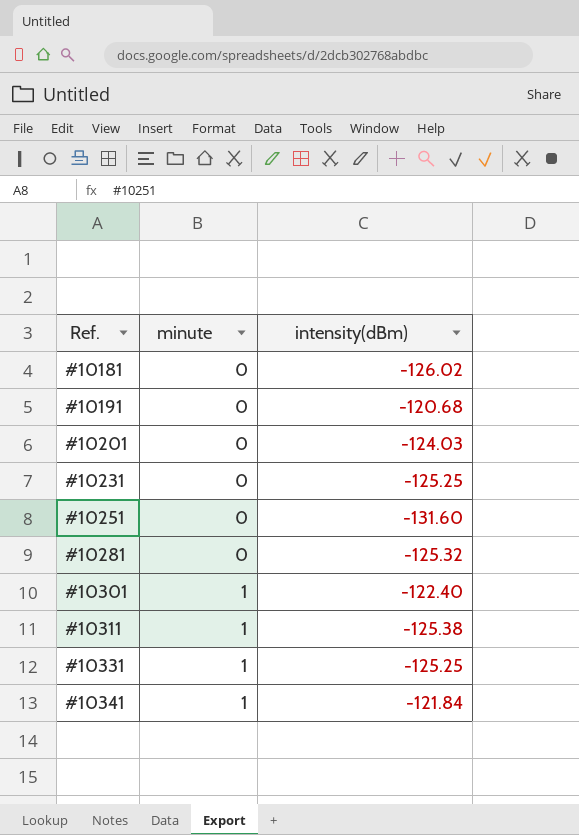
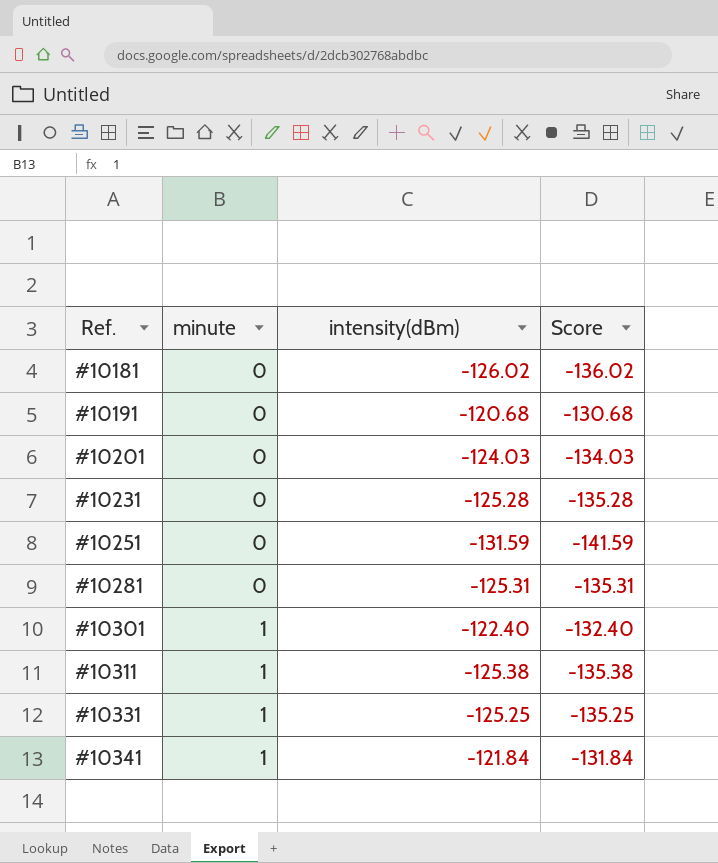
column Score | formula: none -> [intensity(dBm)] - 10
#10231 | intensity(dBm): -125.25 -> -125.28
#10251 | intensity(dBm): -131.60 -> -131.59
#10281 | intensity(dBm): -125.32 -> -125.31

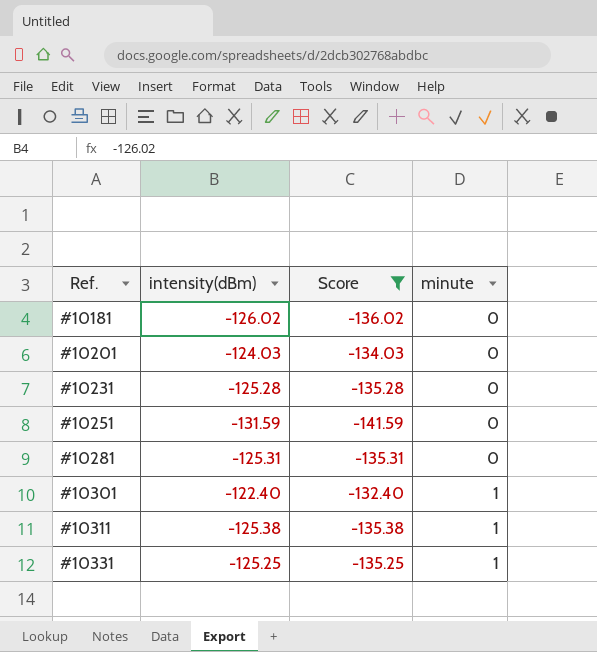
filter: none -> Score <= -132.40
column minute | position: 2 -> 4

